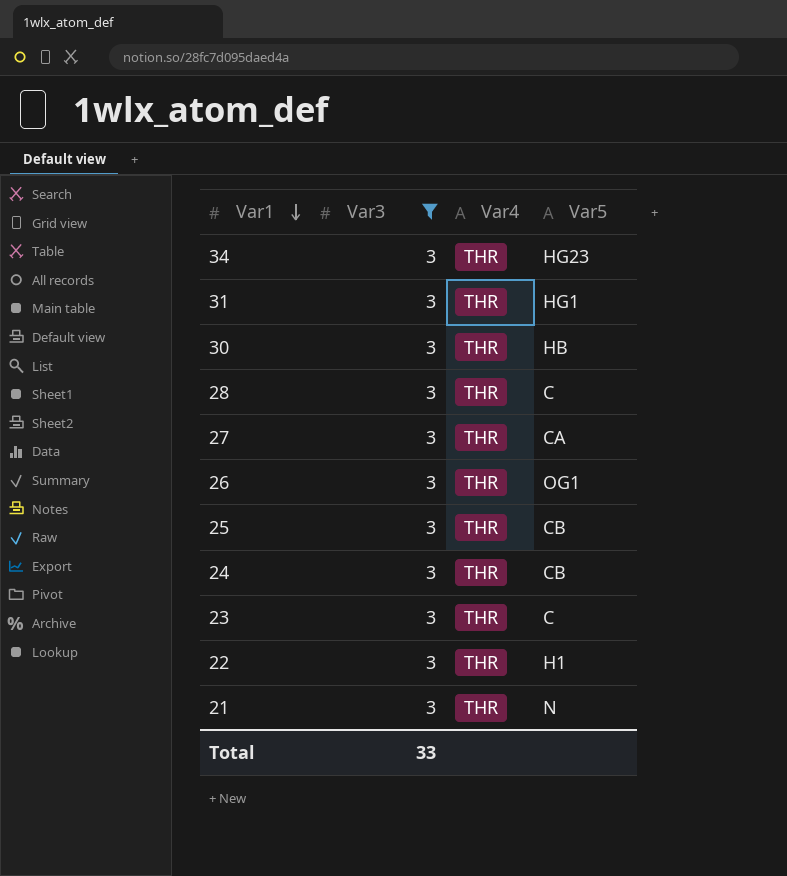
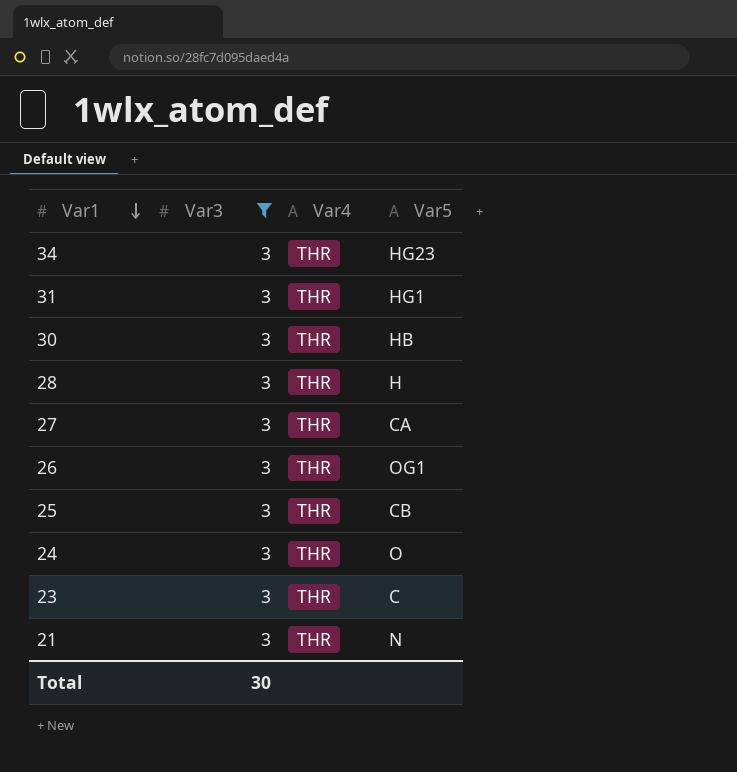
row 22: 3 | THR | H1 -> none
28 | Var5: C -> H
24 | Var5: CB -> O
Total | Var3: 33 -> 30

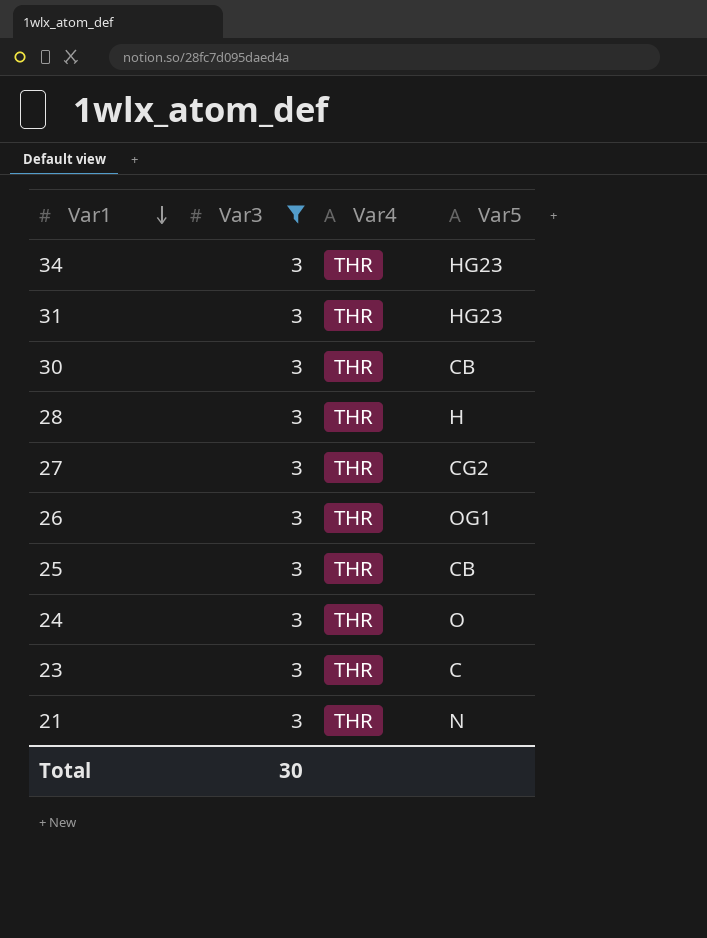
31 | Var5: HG1 -> HG23
30 | Var5: HB -> CB
27 | Var5: CA -> CG2

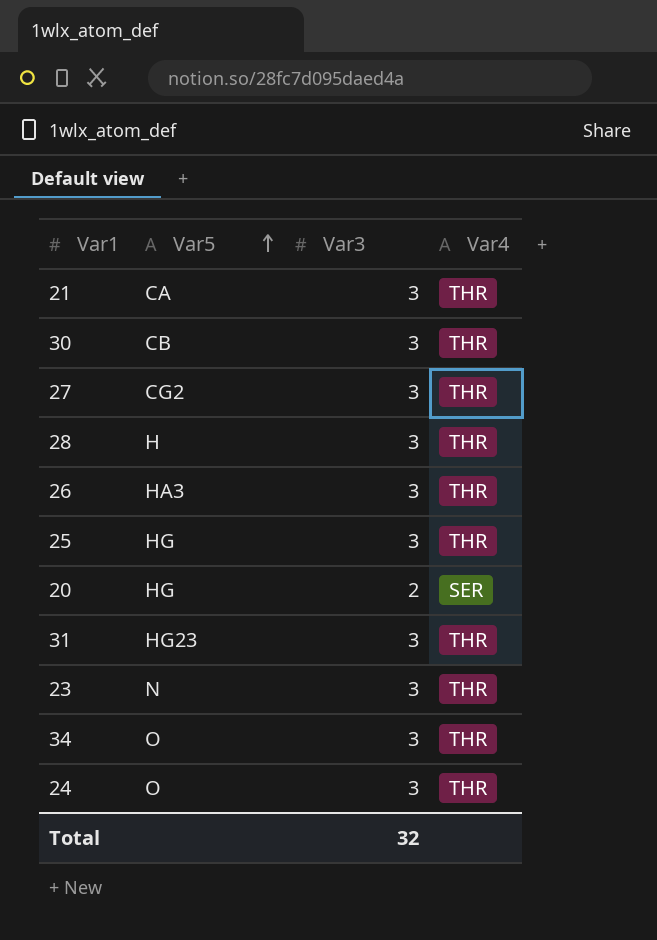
filter: Var3 = 3 -> none
row order: Var1 descending -> Var5 ascending
column Var5 | position: 4 -> 2
21 | Var5: N -> CA
26 | Var5: OG1 -> HA3
25 | Var5: CB -> HG
23 | Var5: C -> N
34 | Var5: HG23 -> O
Total | Var3: 30 -> 32

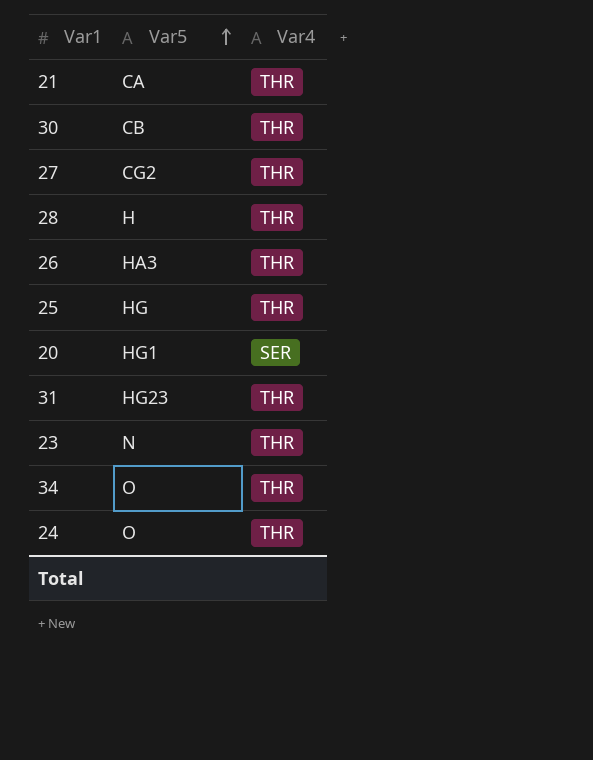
column Var3 | position: 3 -> none
20 | Var5: HG -> HG1

